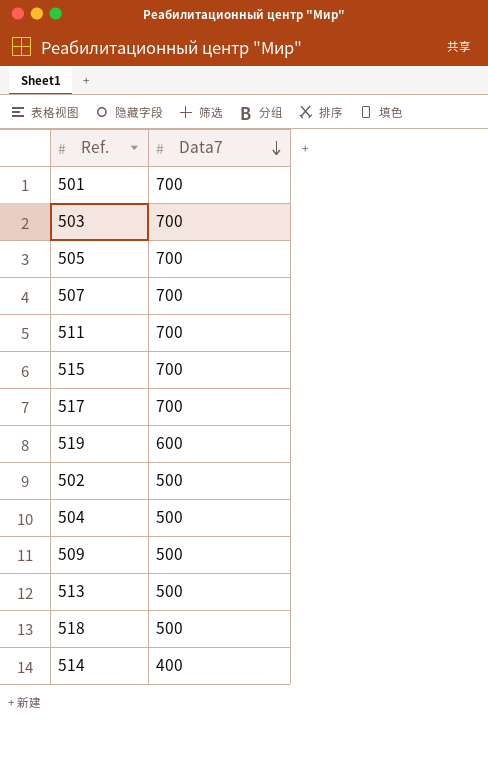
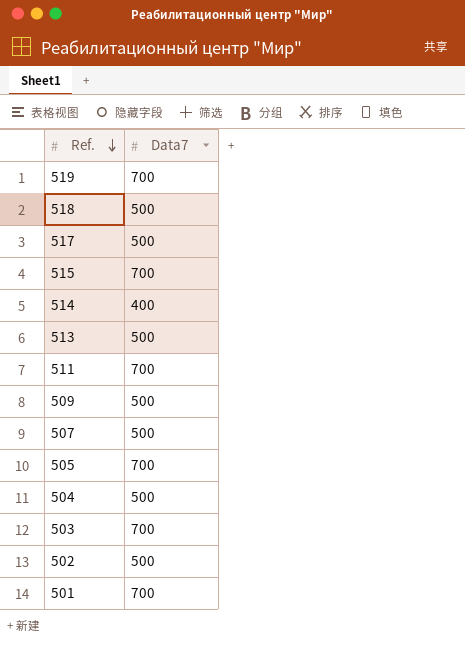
row order: Data7 descending -> Ref. descending
519 | Data7: 600 -> 700
517 | Data7: 700 -> 500
507 | Data7: 700 -> 500

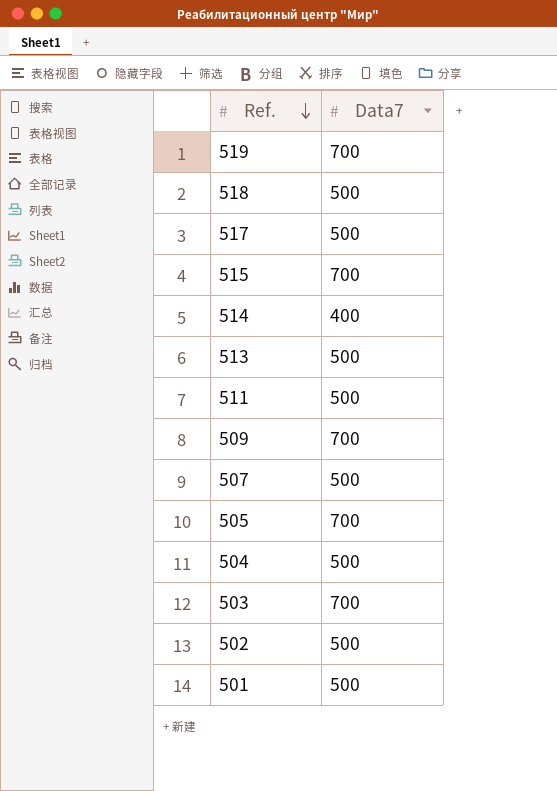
511 | Data7: 700 -> 500
509 | Data7: 500 -> 700
501 | Data7: 700 -> 500

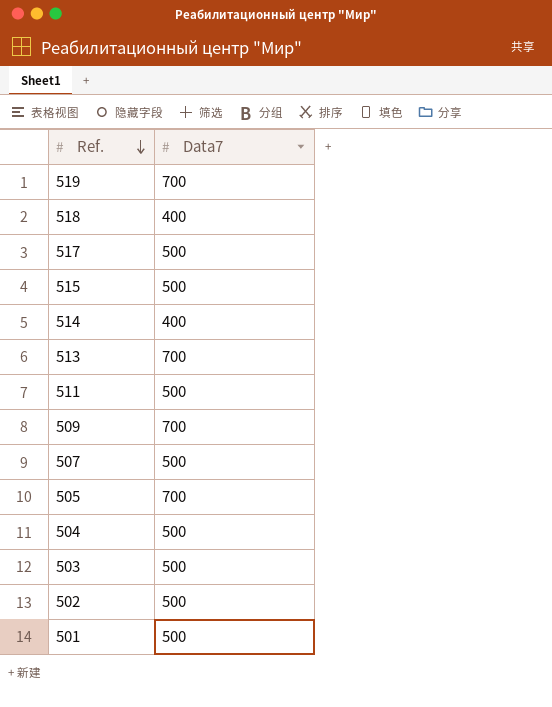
518 | Data7: 500 -> 400
515 | Data7: 700 -> 500
513 | Data7: 500 -> 700
503 | Data7: 700 -> 500

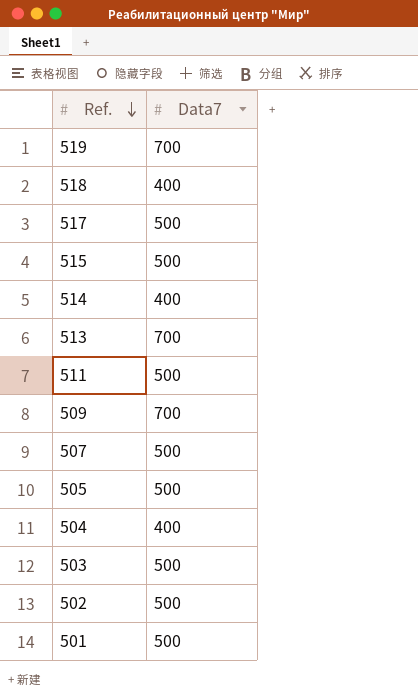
505 | Data7: 700 -> 500
504 | Data7: 500 -> 400

